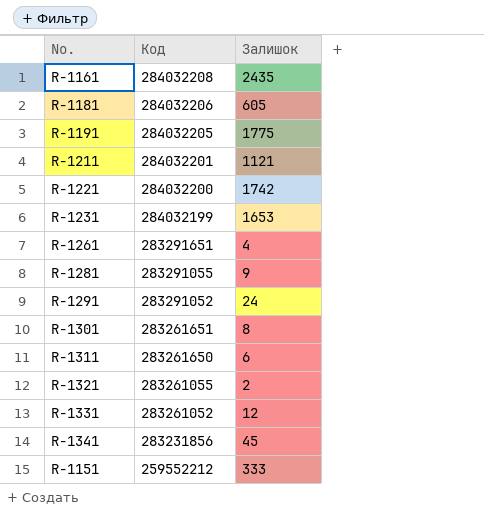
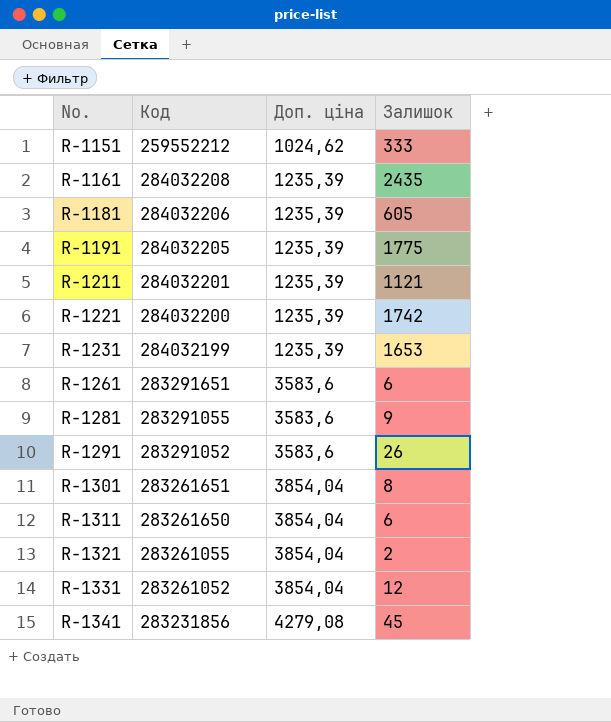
row order: Код descending -> No. ascending
column Доп. ціна | position: none -> 3
R-1261 | Залишок: 4 -> 6
R-1291 | Залишок: 24 -> 26

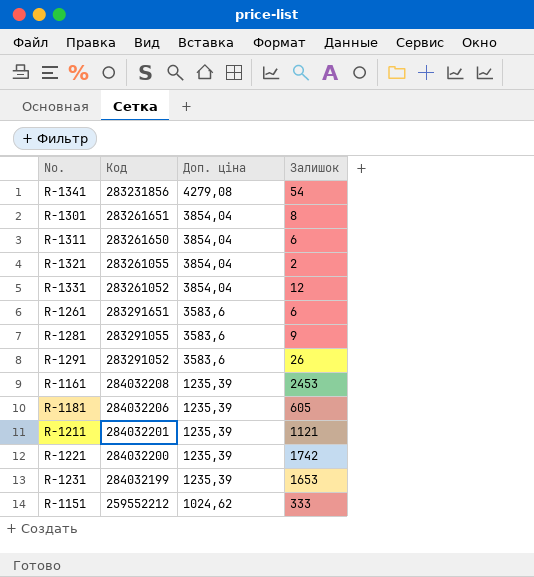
row order: No. ascending -> Доп. ціна descending
row R-1191: 284032205 | 1235,39 | 1775 -> none
R-1341 | Залишок: 45 -> 54
R-1161 | Залишок: 2435 -> 2453

